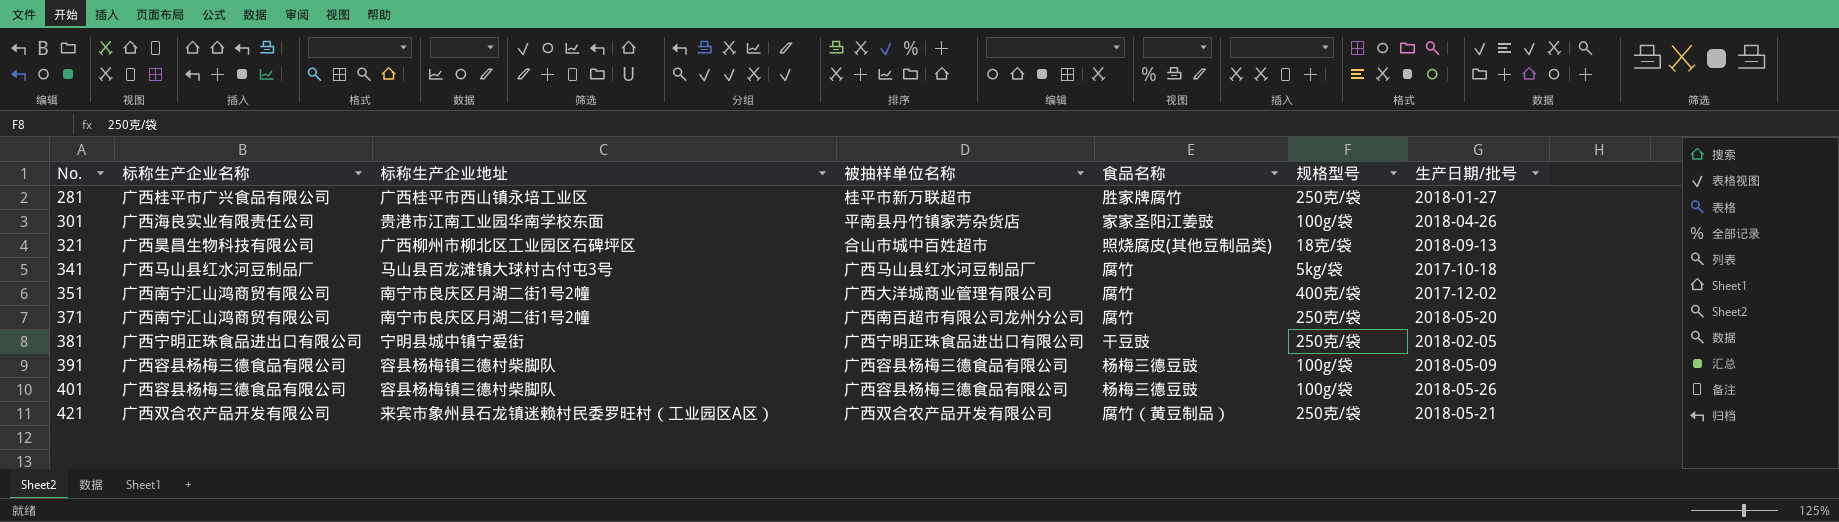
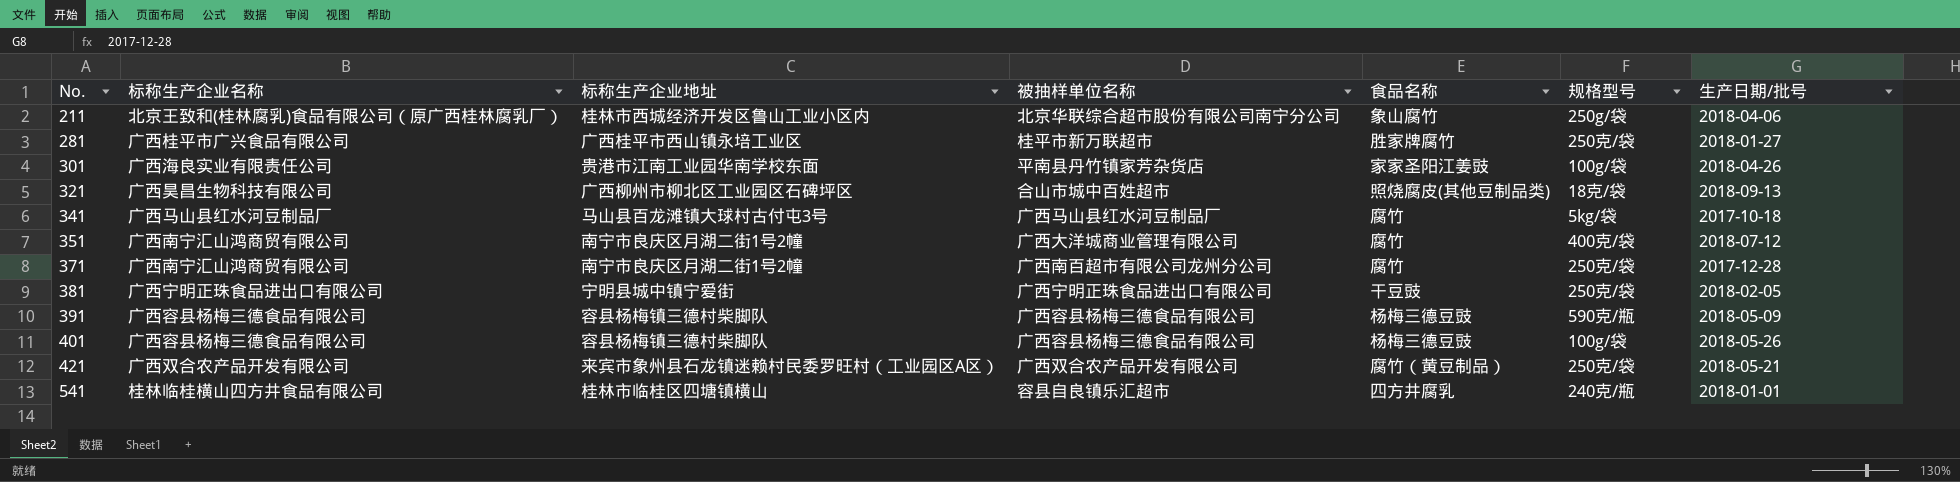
row 211: none -> 北京王致和(桂林腐乳)食品有限公司（原广西桂林腐乳厂） | 桂林市西城经济开发区鲁山工业小区内 | 北京华联综合超市股份有限公司南宁分公司 | 象山腐竹 | 250g/袋 | 2018-04-06
351 | 生产日期/批号: 2017-12-02 -> 2018-07-12
371 | 生产日期/批号: 2018-05-20 -> 2017-12-28
391 | 规格型号: 100g/袋 -> 590克/瓶
row 541: none -> 桂林临桂横山四方井食品有限公司 | 桂林市临桂区四塘镇横山 | 容县自良镇乐汇超市 | 四方井腐乳 | 240克/瓶 | 2018-01-01

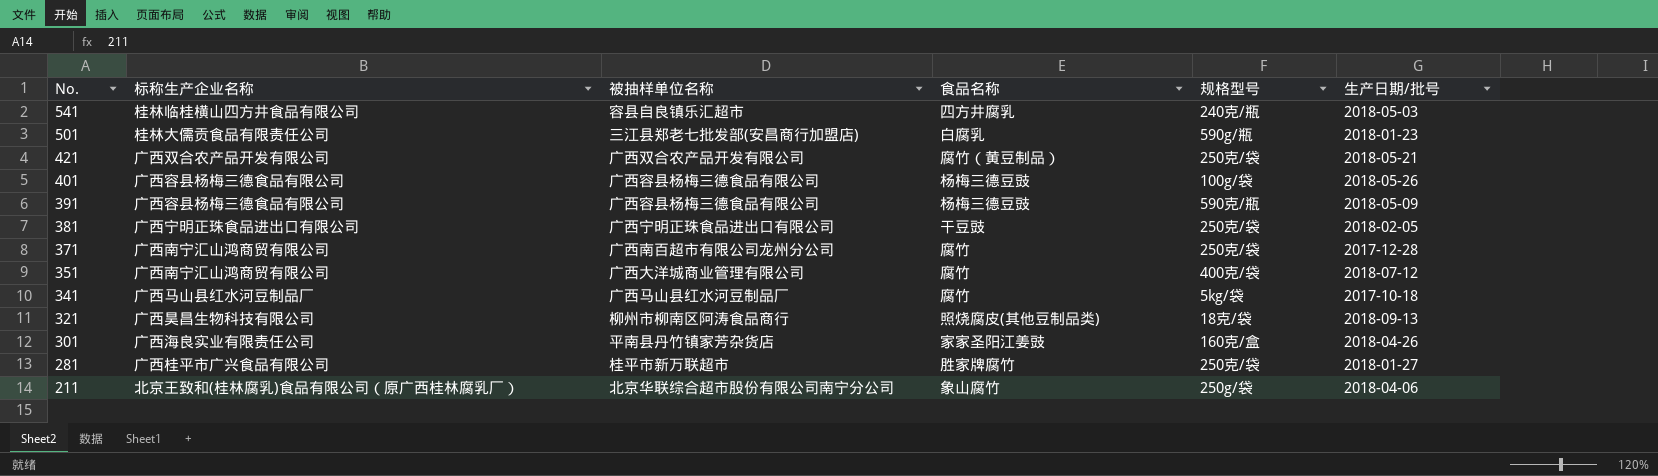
row order: No. ascending -> No. descending
column 标称生产企业地址 | position: 3 -> none
541 | 生产日期/批号: 2018-01-01 -> 2018-05-03
row 501: none -> 桂林大儒贡食品有限责任公司 | 三江县郑老七批发部(安昌商行加盟店) | 白腐乳 | 590g/瓶 | 2018-01-23
321 | 被抽样单位名称: 合山市城中百姓超市 -> 柳州市柳南区阿涛食品商行
301 | 规格型号: 100g/袋 -> 160克/盒

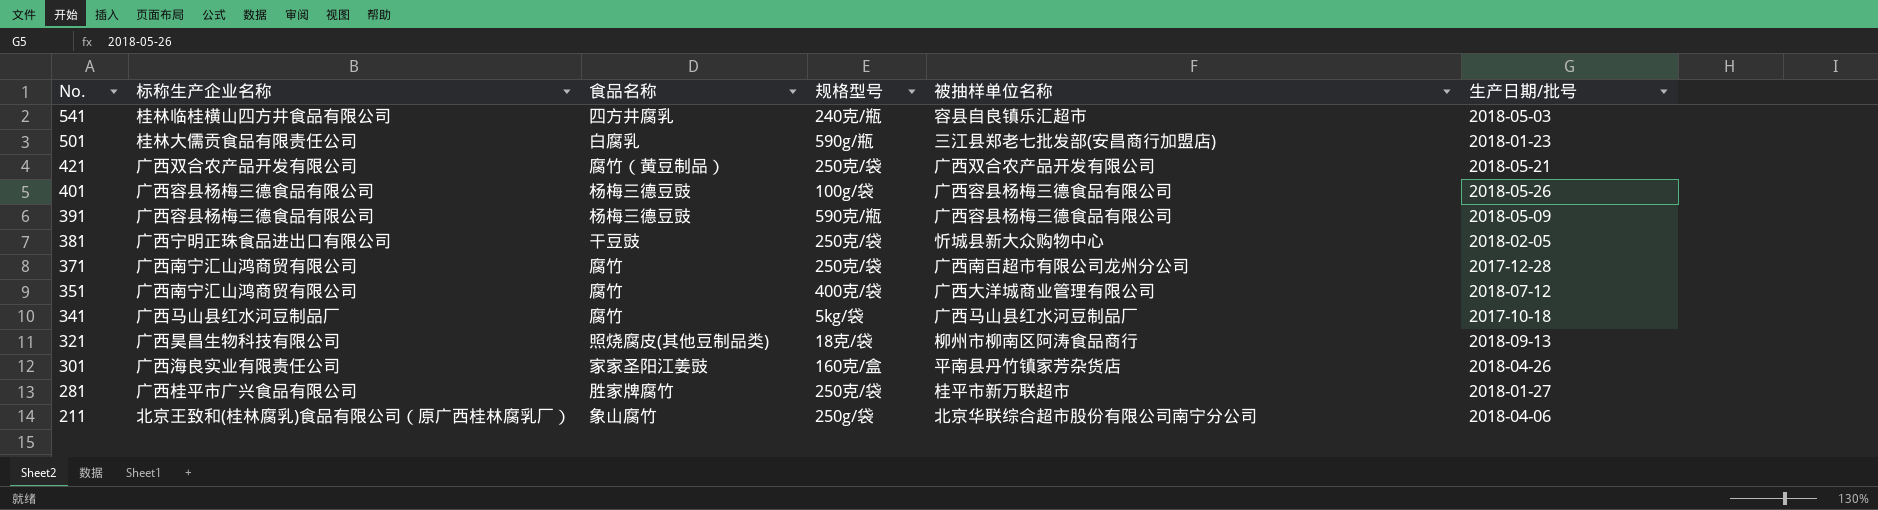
column 被抽样单位名称 | position: 3 -> 5
381 | 被抽样单位名称: 广西宁明正珠食品进出口有限公司 -> 忻城县新大众购物中心

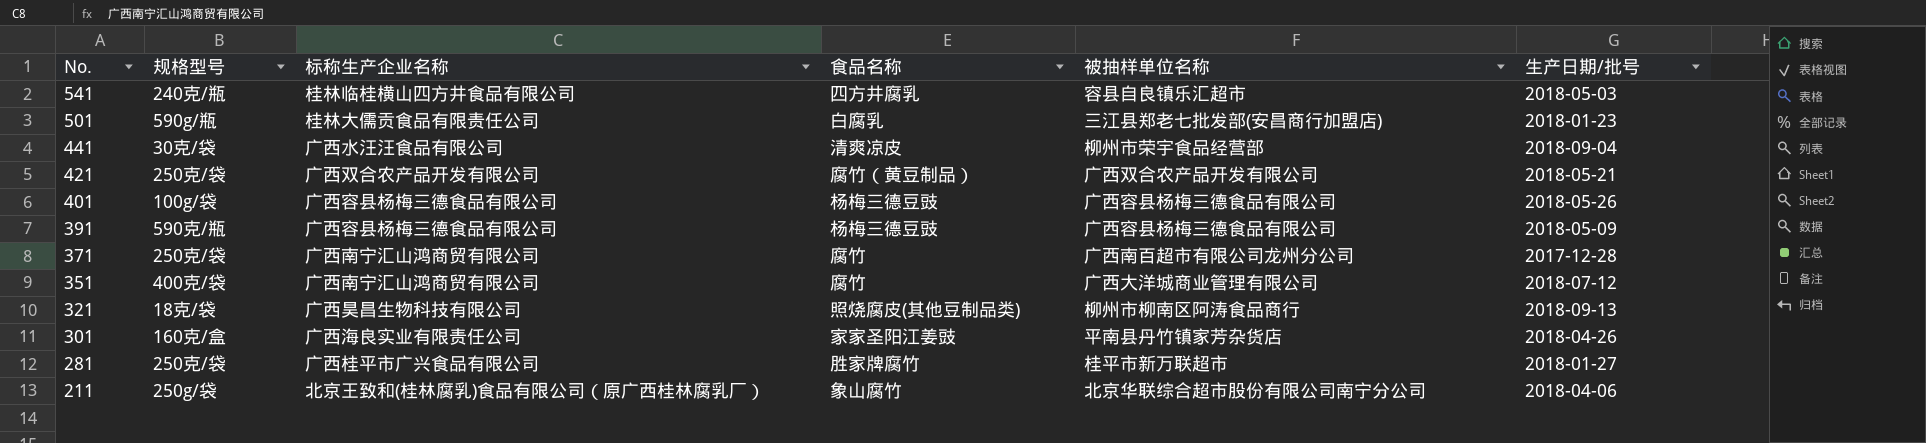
column 规格型号 | position: 4 -> 2
row 381: 广西宁明正珠食品进出口有限公司 | 干豆豉 | 250克/袋 | 忻城县新大众购物中心 | 2018-02-05 -> none
row 341: 广西马山县红水河豆制品厂 | 腐竹 | 5kg/袋 | 广西马山县红水河豆制品厂 | 2017-10-18 -> none
row 441: none -> 30克/袋 | 广西水汪汪食品有限公司 | 清爽凉皮 | 柳州市荣宇食品经营部 | 2018-09-04

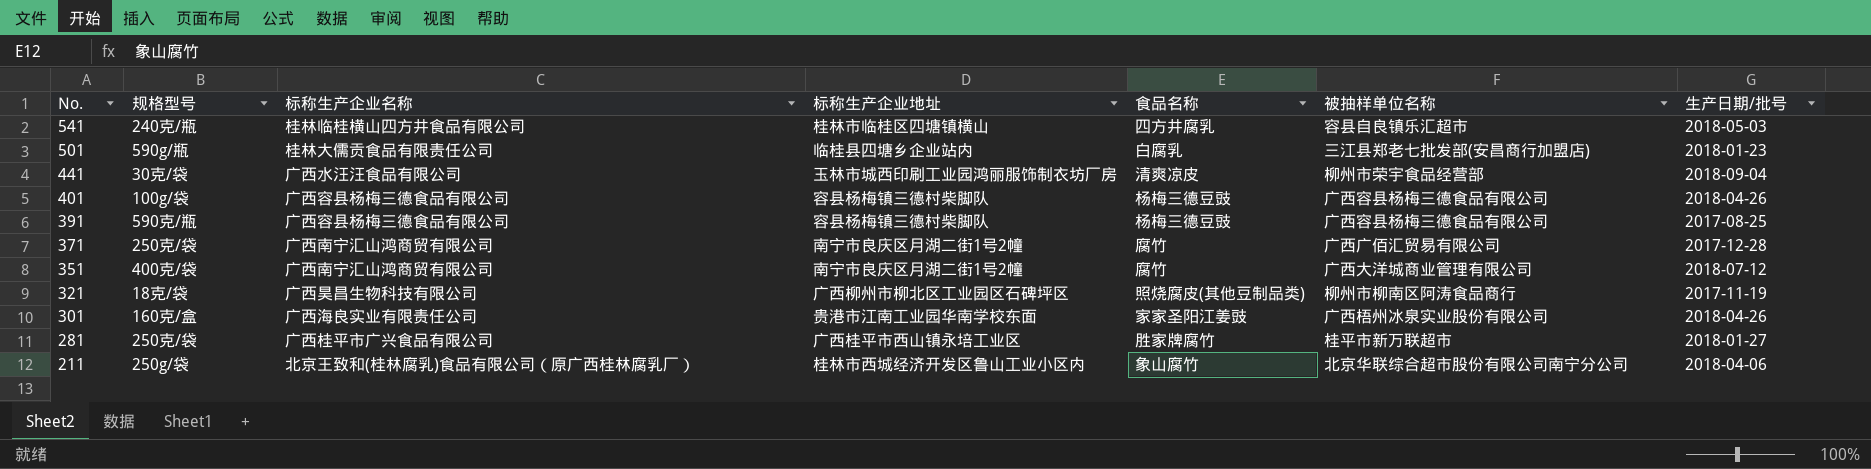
column 标称生产企业地址 | position: none -> 4
row 421: 250克/袋 | 广西双合农产品开发有限公司 | 腐竹（黄豆制品） | 广西双合农产品开发有限公司 | 2018-05-21 -> none
401 | 生产日期/批号: 2018-05-26 -> 2018-04-26
391 | 生产日期/批号: 2018-05-09 -> 2017-08-25
371 | 被抽样单位名称: 广西南百超市有限公司龙州分公司 -> 广西广佰汇贸易有限公司
321 | 生产日期/批号: 2018-09-13 -> 2017-11-19
301 | 被抽样单位名称: 平南县丹竹镇家芳杂货店 -> 广西梧州冰泉实业股份有限公司

